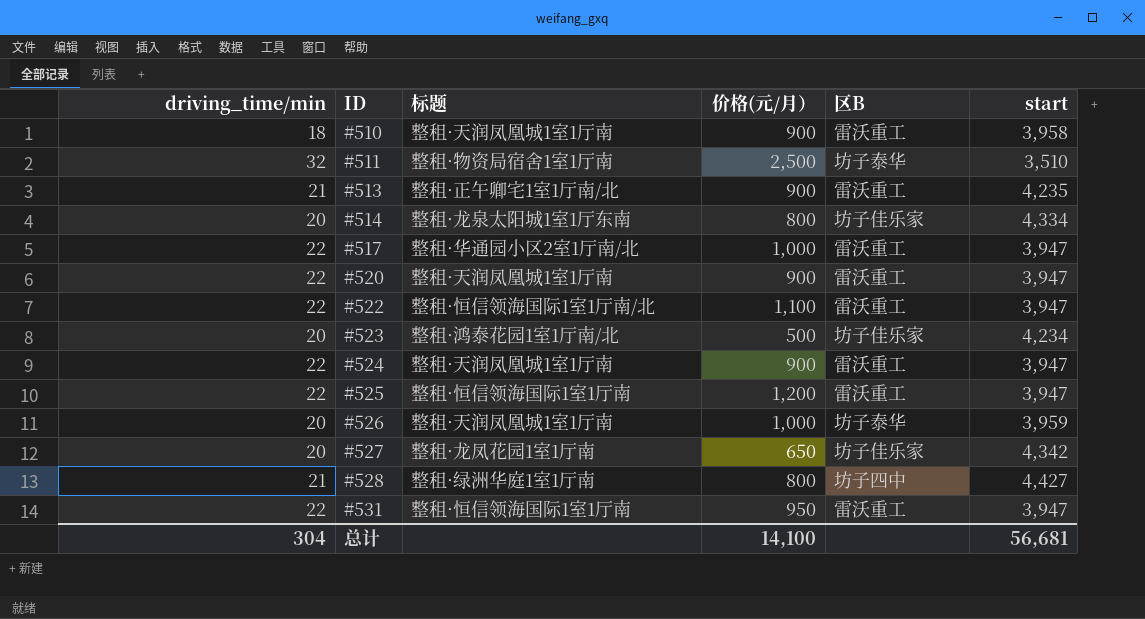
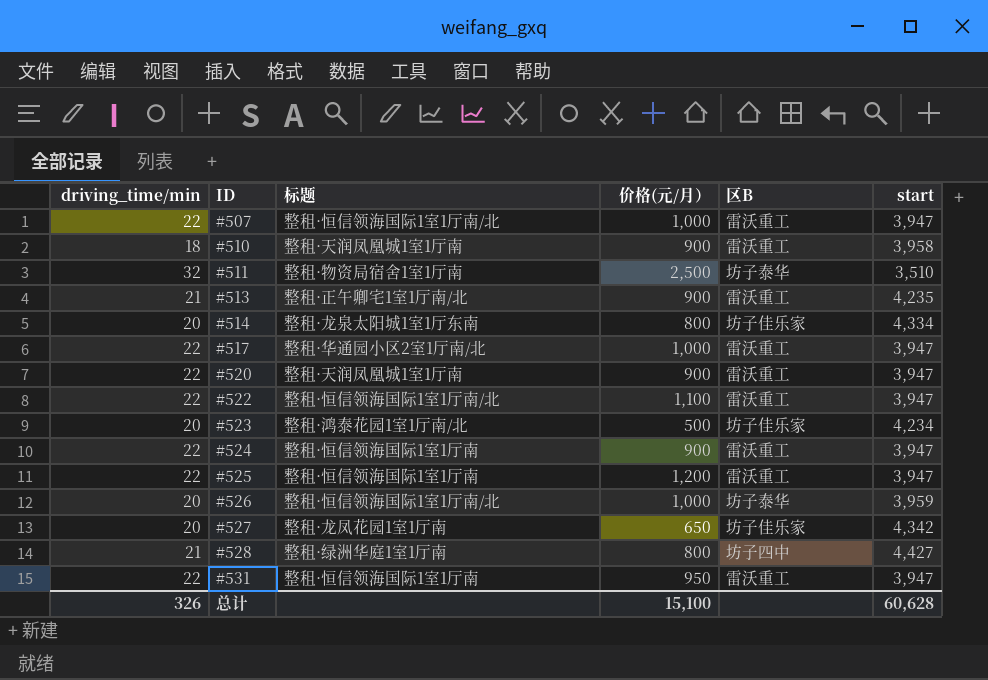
row #507: none -> 22 | 整租·恒信领海国际1室1厅南/北 | 1,000 | 雷沃重工 | 3,947
#524 | 标题: 整租·天润凤凰城1室1厅南 -> 整租·恒信领海国际1室1厅南
#526 | 标题: 整租·天润凤凰城1室1厅南 -> 整租·恒信领海国际1室1厅南/北
总计 | driving_time/min: 304 -> 326
总计 | 价格(元/月）: 14,100 -> 15,100
总计 | start: 56,681 -> 60,628

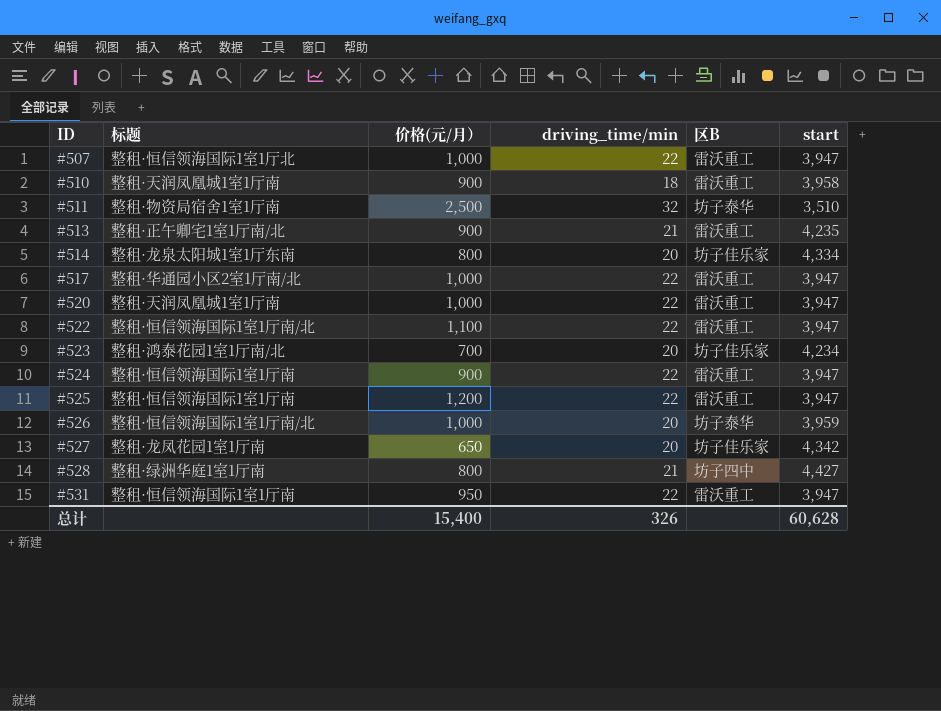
column driving_time/min | position: 1 -> 4
#507 | 标题: 整租·恒信领海国际1室1厅南/北 -> 整租·恒信领海国际1室1厅北
#520 | 价格(元/月）: 900 -> 1,000
#523 | 价格(元/月）: 500 -> 700
总计 | 价格(元/月）: 15,100 -> 15,400

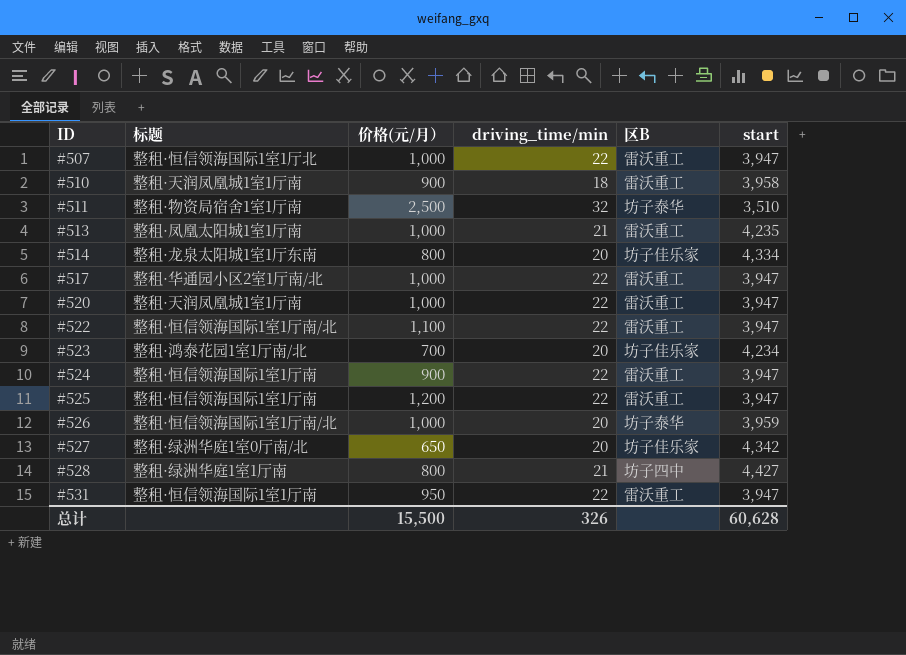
#513 | 标题: 整租·正午卿宅1室1厅南/北 -> 整租·凤凰太阳城1室1厅南
#513 | 价格(元/月）: 900 -> 1,000
#527 | 标题: 整租·龙凤花园1室1厅南 -> 整租·绿洲华庭1室0厅南/北
总计 | 价格(元/月）: 15,400 -> 15,500

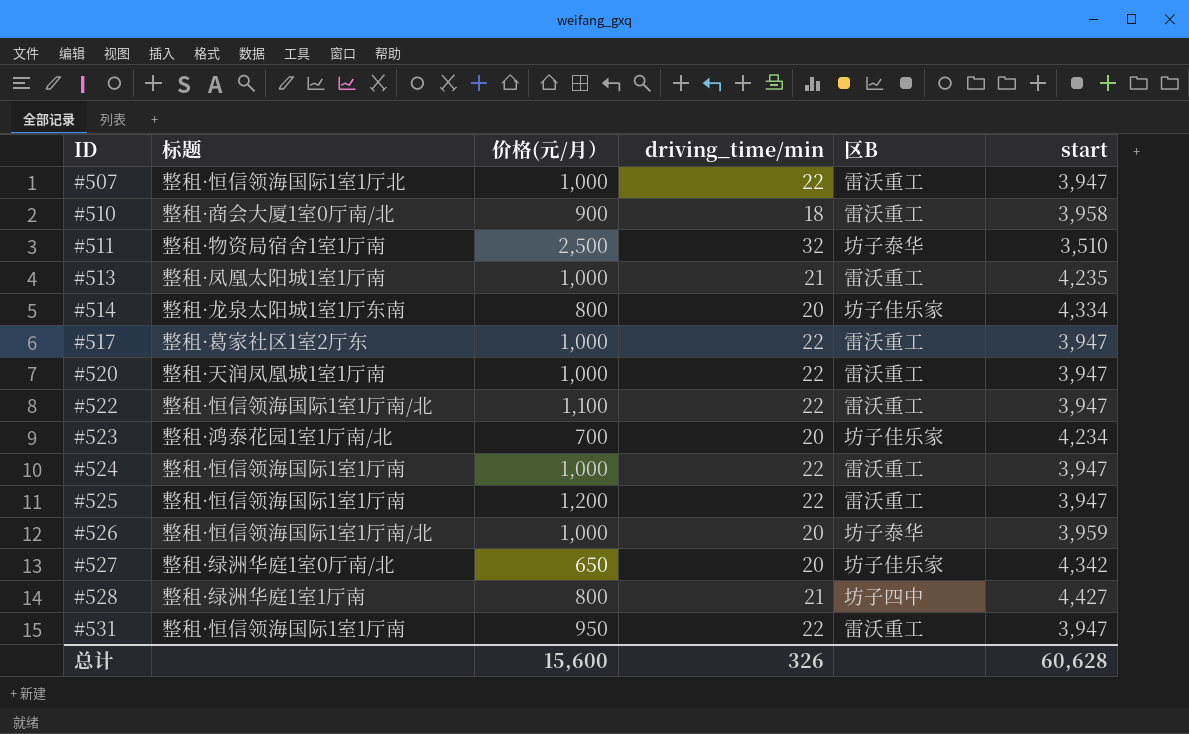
#510 | 标题: 整租·天润凤凰城1室1厅南 -> 整租·商会大厦1室0厅南/北
#517 | 标题: 整租·华通园小区2室1厅南/北 -> 整租·葛家社区1室2厅东
#524 | 价格(元/月）: 900 -> 1,000
总计 | 价格(元/月）: 15,500 -> 15,600

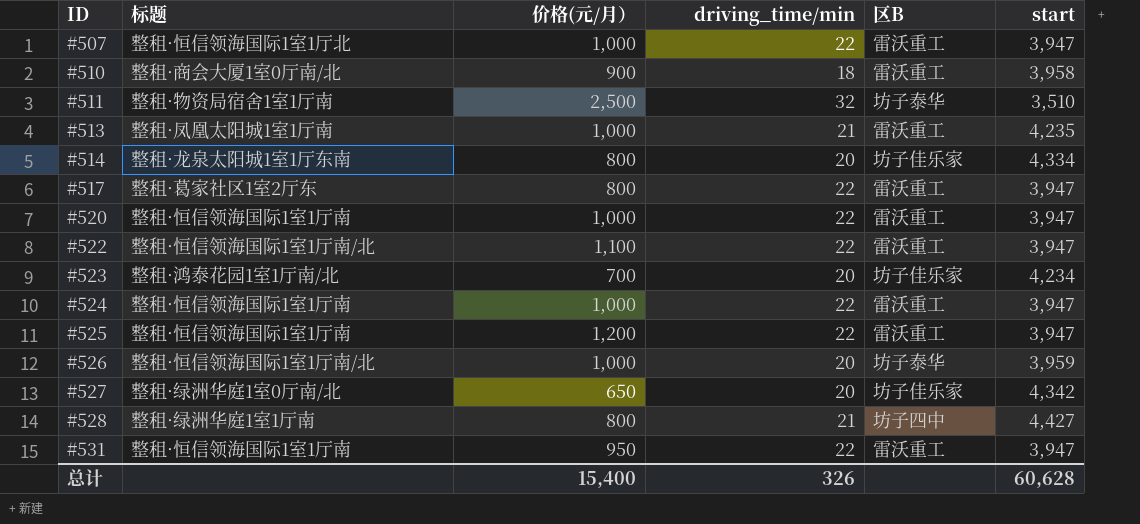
#517 | 价格(元/月）: 1,000 -> 800
#520 | 标题: 整租·天润凤凰城1室1厅南 -> 整租·恒信领海国际1室1厅南
总计 | 价格(元/月）: 15,600 -> 15,400

